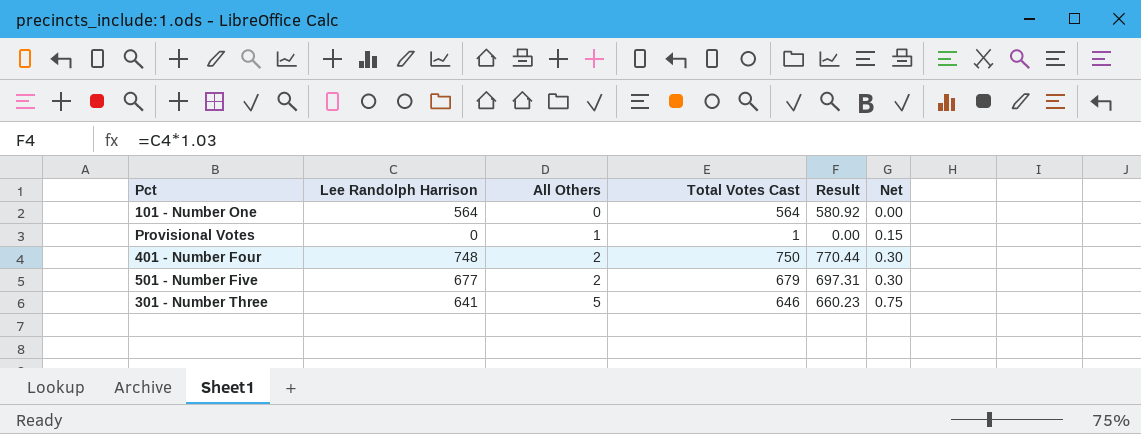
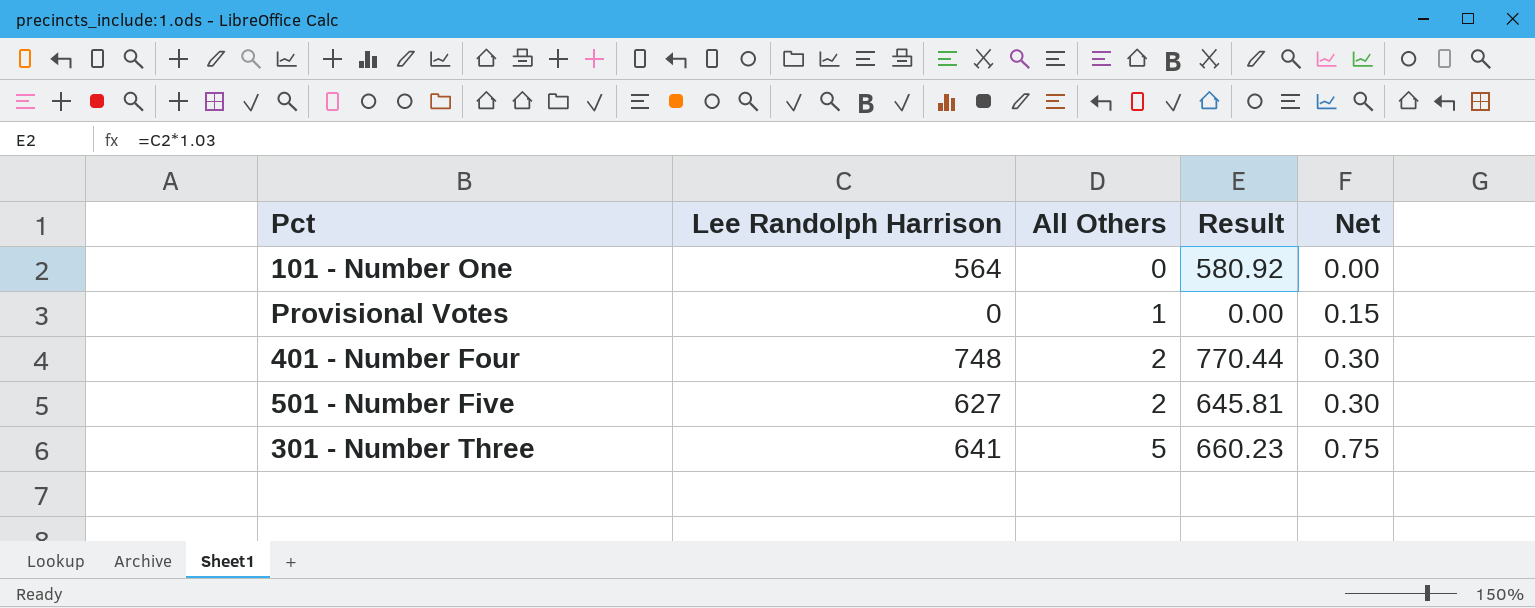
column Total Votes Cast | formula: [Lee Randolph Harrison] + [All Others] -> none
501 - Number Five | Lee Randolph Harrison: 677 -> 627
501 - Number Five | Result: 697.31 -> 645.81

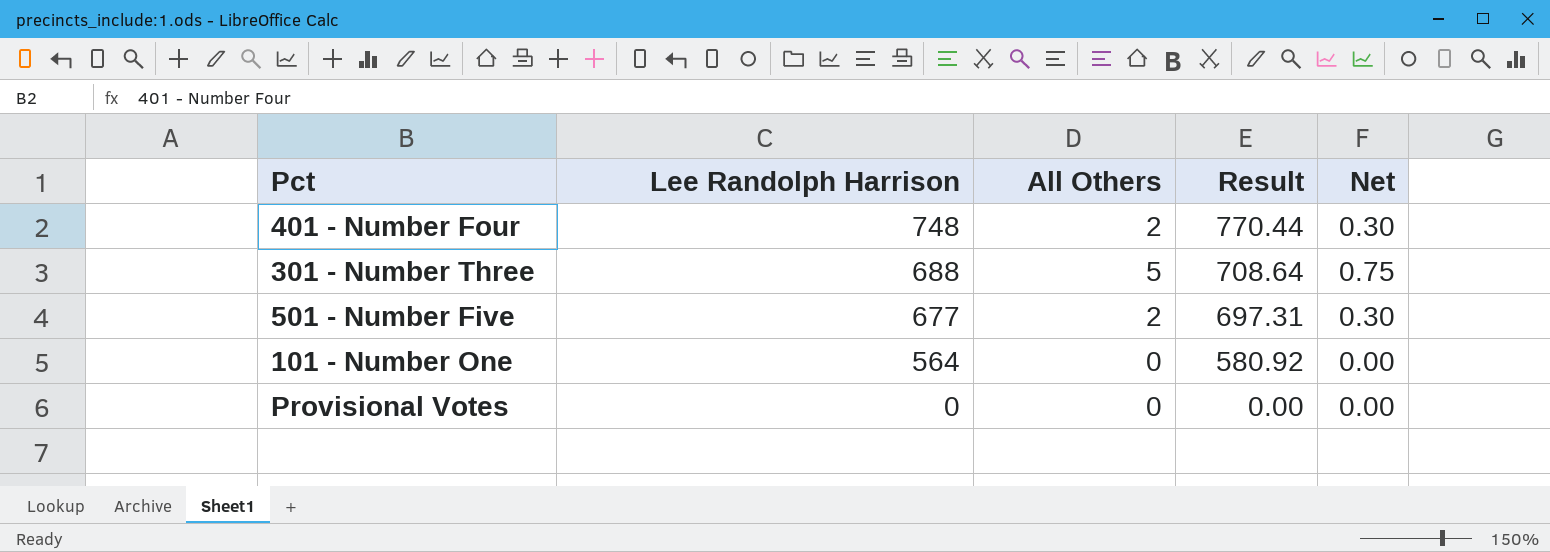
row order: All Others ascending -> Lee Randolph Harrison descending
301 - Number Three | Lee Randolph Harrison: 641 -> 688
301 - Number Three | Result: 660.23 -> 708.64
501 - Number Five | Lee Randolph Harrison: 627 -> 677
501 - Number Five | Result: 645.81 -> 697.31
Provisional Votes | All Others: 1 -> 0
Provisional Votes | Net: 0.15 -> 0.00

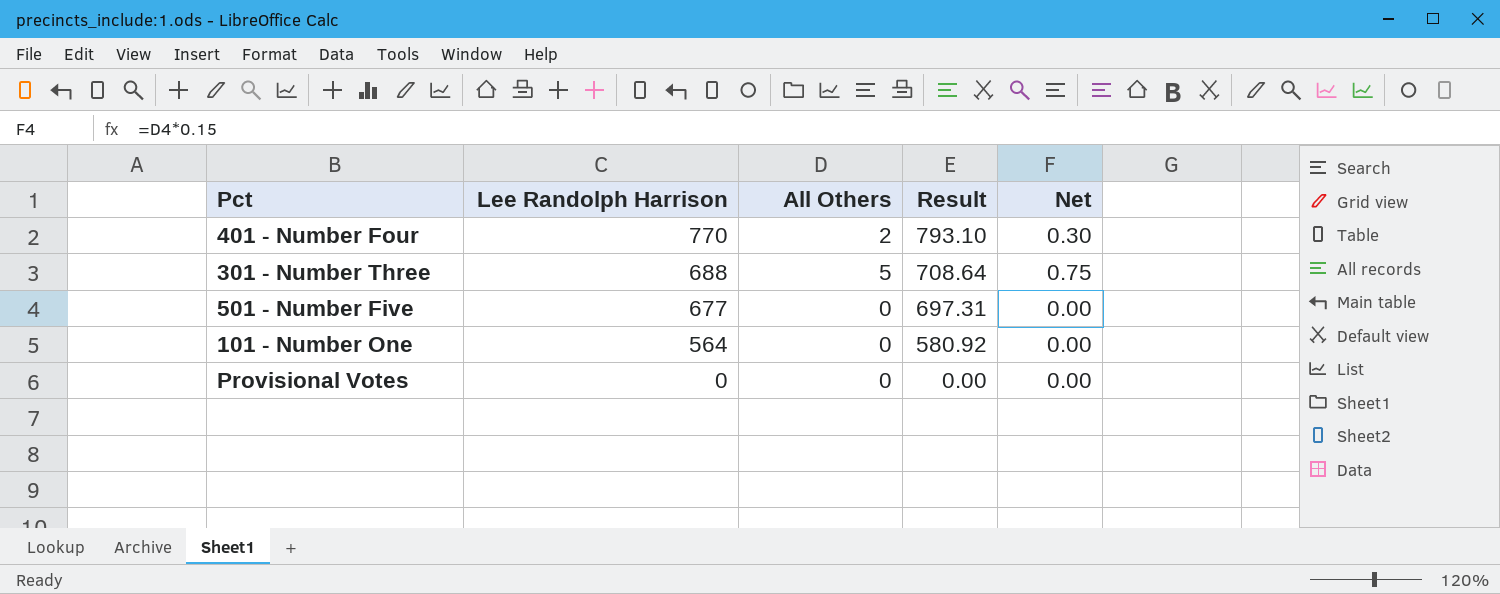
401 - Number Four | Lee Randolph Harrison: 748 -> 770
401 - Number Four | Result: 770.44 -> 793.10
501 - Number Five | All Others: 2 -> 0
501 - Number Five | Net: 0.30 -> 0.00

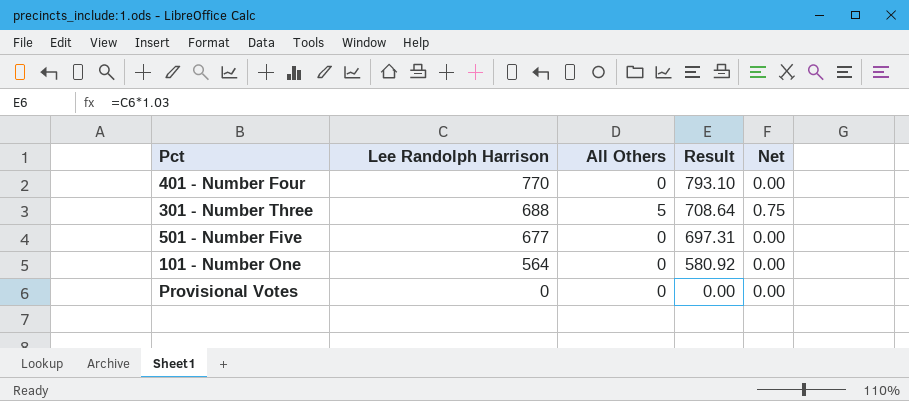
401 - Number Four | All Others: 2 -> 0
401 - Number Four | Net: 0.30 -> 0.00

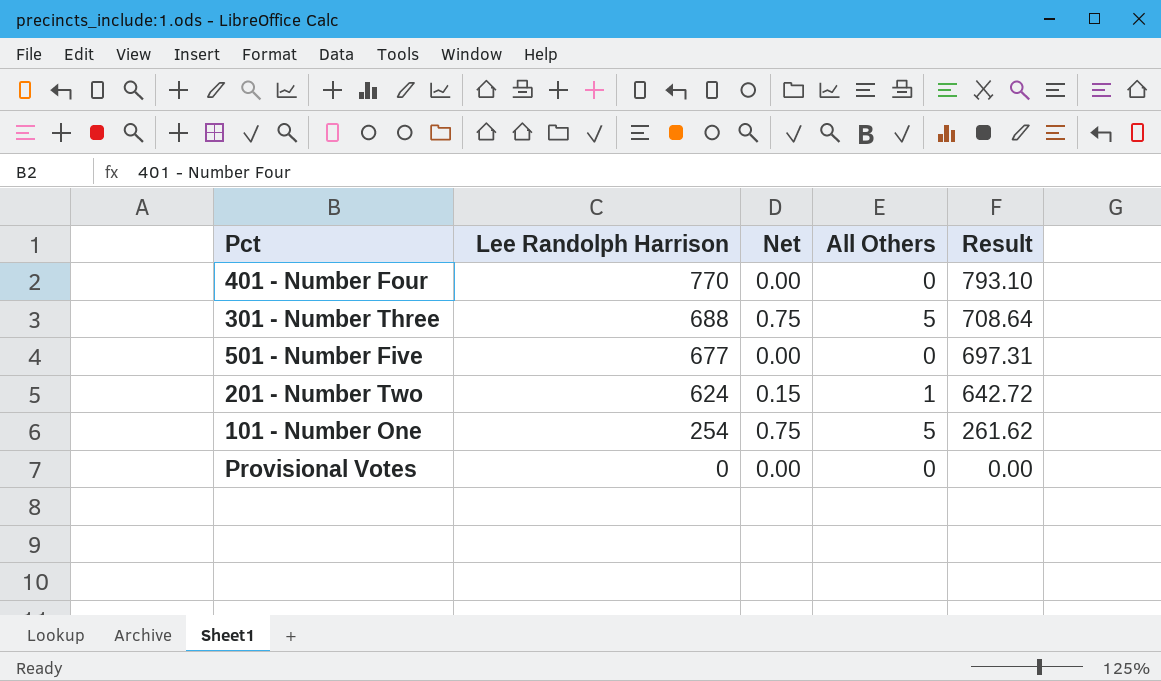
column Net | position: 5 -> 3
row 201 - Number Two: none -> 624 | 0.15 | 1 | 642.72
101 - Number One | Lee Randolph Harrison: 564 -> 254
101 - Number One | Net: 0.00 -> 0.75
101 - Number One | All Others: 0 -> 5
101 - Number One | Result: 580.92 -> 261.62

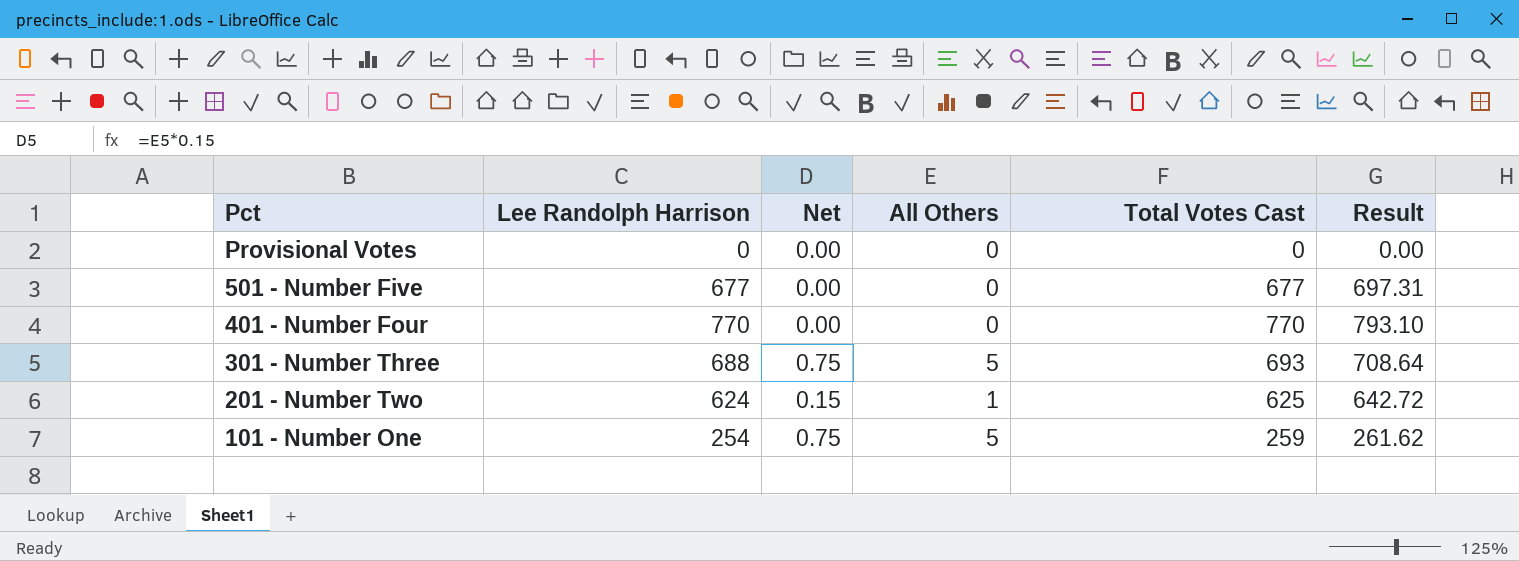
row order: Lee Randolph Harrison descending -> Pct descending
column Total Votes Cast | formula: none -> [Lee Randolph Harrison] + [All Others]

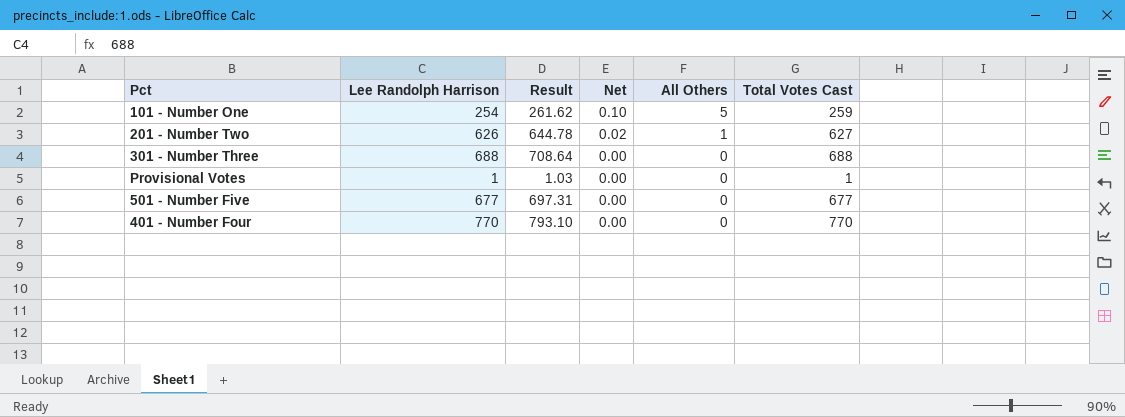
row order: Pct descending -> Net descending
column Result | position: 6 -> 3
column Net | formula: [All Others] * 0.15 -> [All Others] * 0.02
201 - Number Two | Lee Randolph Harrison: 624 -> 626
201 - Number Two | Result: 642.72 -> 644.78
201 - Number Two | Total Votes Cast: 625 -> 627
301 - Number Three | All Others: 5 -> 0
301 - Number Three | Total Votes Cast: 693 -> 688
Provisional Votes | Lee Randolph Harrison: 0 -> 1
Provisional Votes | Result: 0.00 -> 1.03
Provisional Votes | Total Votes Cast: 0 -> 1

